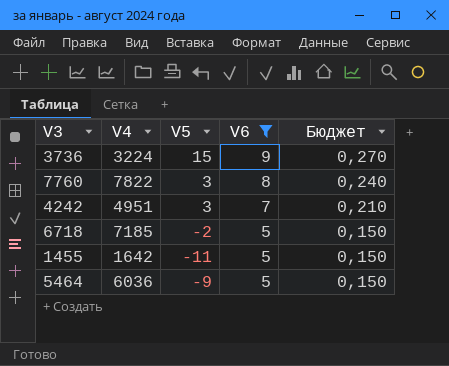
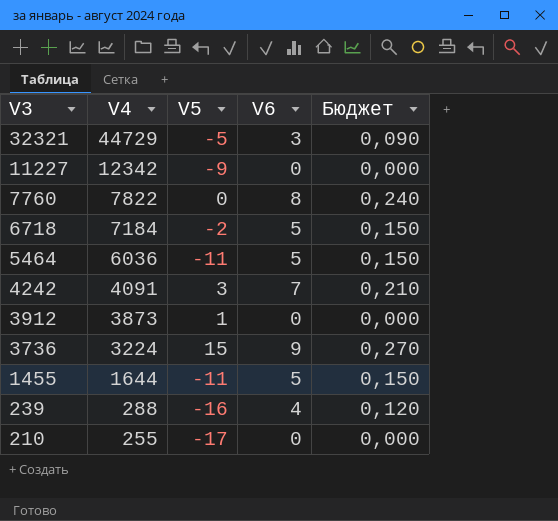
filter: V6 >= 5 -> none
row order: V6 descending -> V3 descending
7760 | V5: 3 -> 0
6718 | V4: 7185 -> 7184
5464 | V5: -9 -> -11
4242 | V4: 4951 -> 4091
1455 | V4: 1642 -> 1644

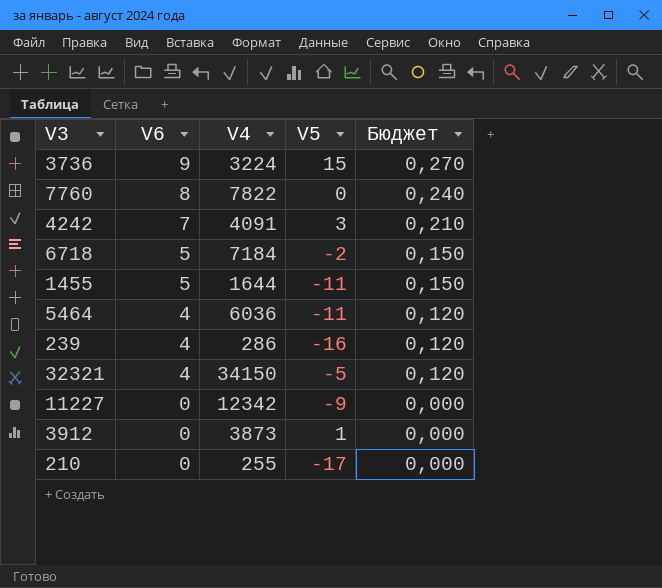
row order: V3 descending -> V6 descending
column V6 | position: 4 -> 2
5464 | V6: 5 -> 4
5464 | Бюджет: 0,150 -> 0,120
239 | V4: 288 -> 286
32321 | V6: 3 -> 4
32321 | V4: 44729 -> 34150
32321 | Бюджет: 0,090 -> 0,120

